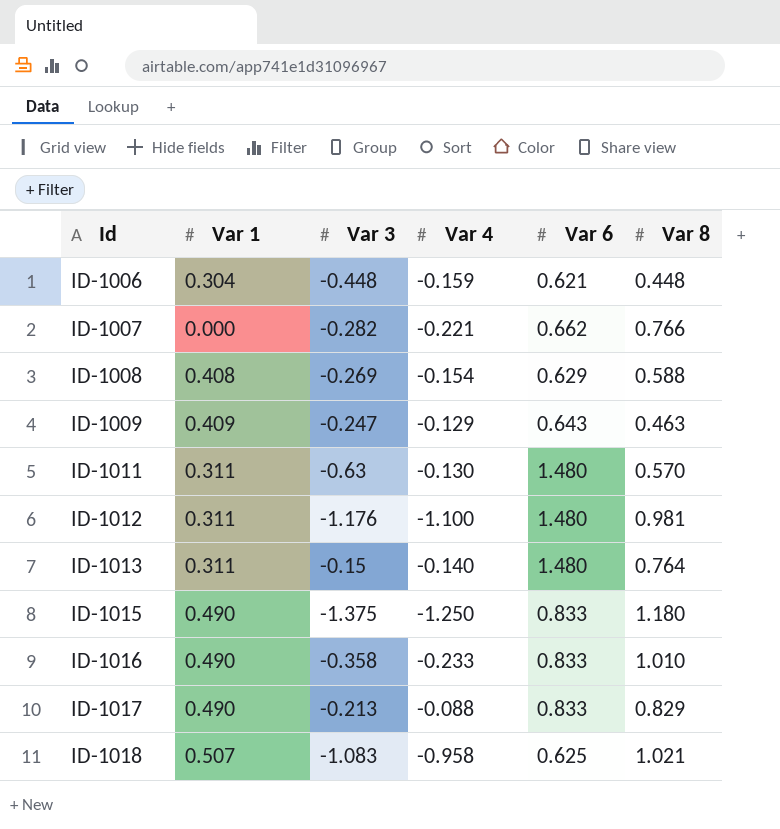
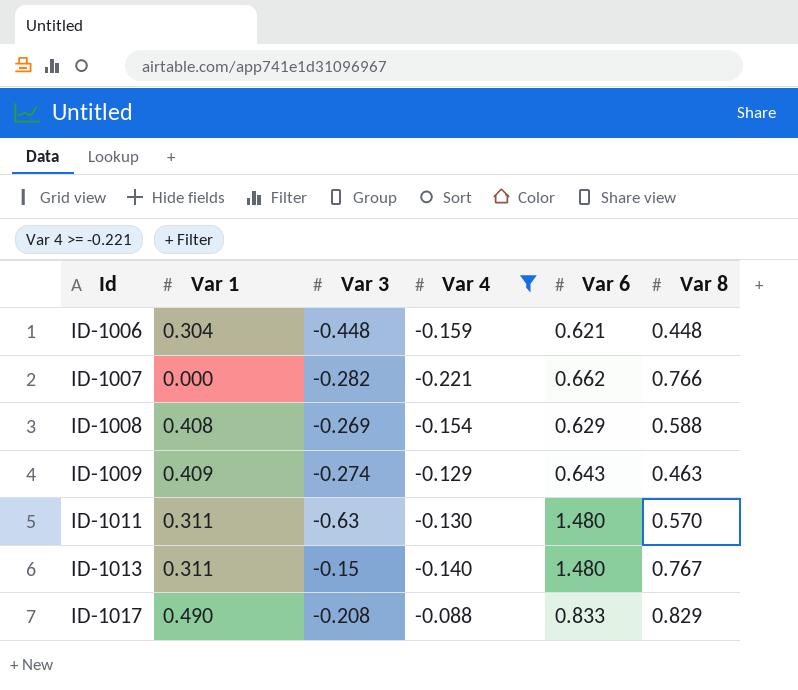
filter: none -> Var 4 >= -0.221
ID-1009 | Var 3: -0.247 -> -0.274
ID-1013 | Var 8: 0.764 -> 0.767
ID-1017 | Var 3: -0.213 -> -0.208

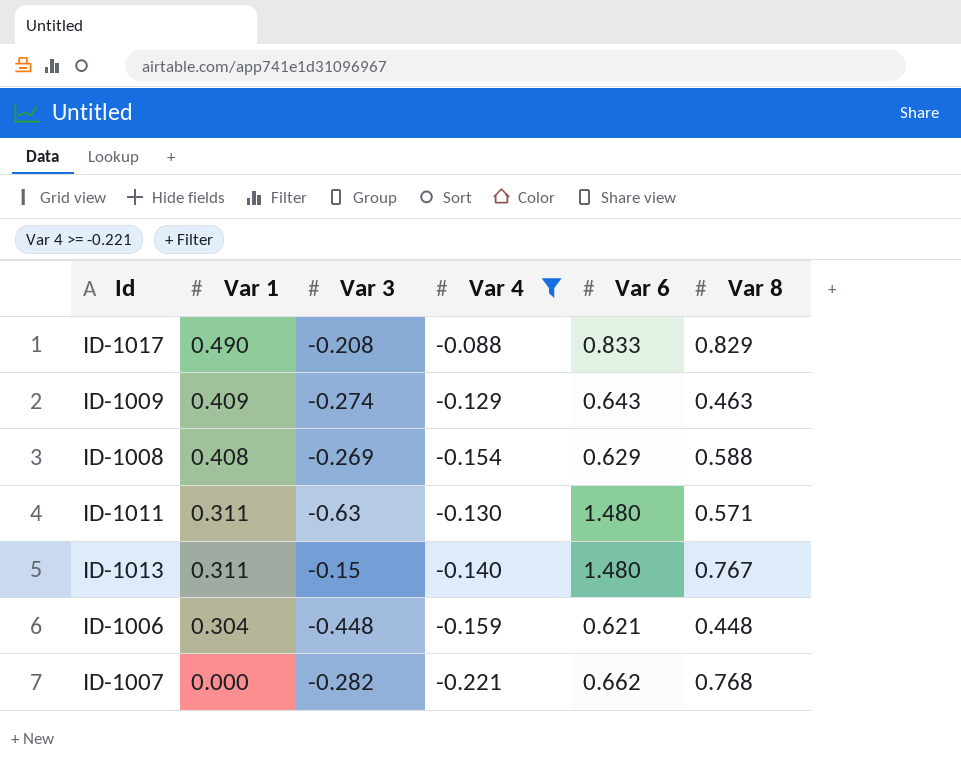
row order: Id ascending -> Var 1 descending
ID-1011 | Var 8: 0.570 -> 0.571
ID-1007 | Var 8: 0.766 -> 0.768

